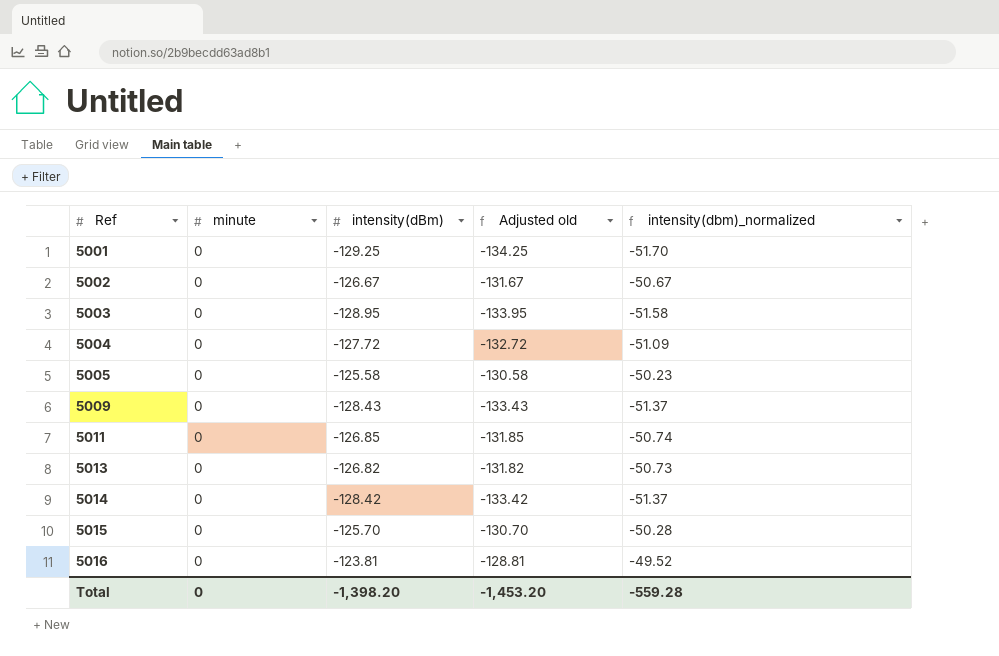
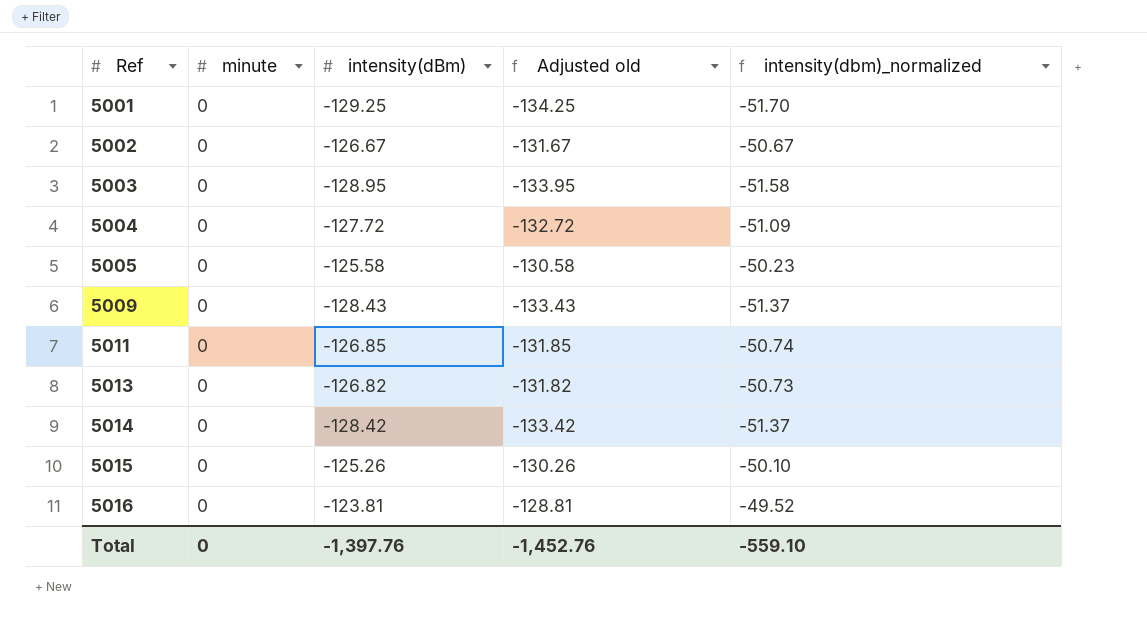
5015 | intensity(dBm): -125.70 -> -125.26
5015 | Adjusted old: -130.70 -> -130.26
5015 | intensity(dbm)_normalized: -50.28 -> -50.10
Total | intensity(dBm): -1,398.20 -> -1,397.76
Total | Adjusted old: -1,453.20 -> -1,452.76
Total | intensity(dbm)_normalized: -559.28 -> -559.10

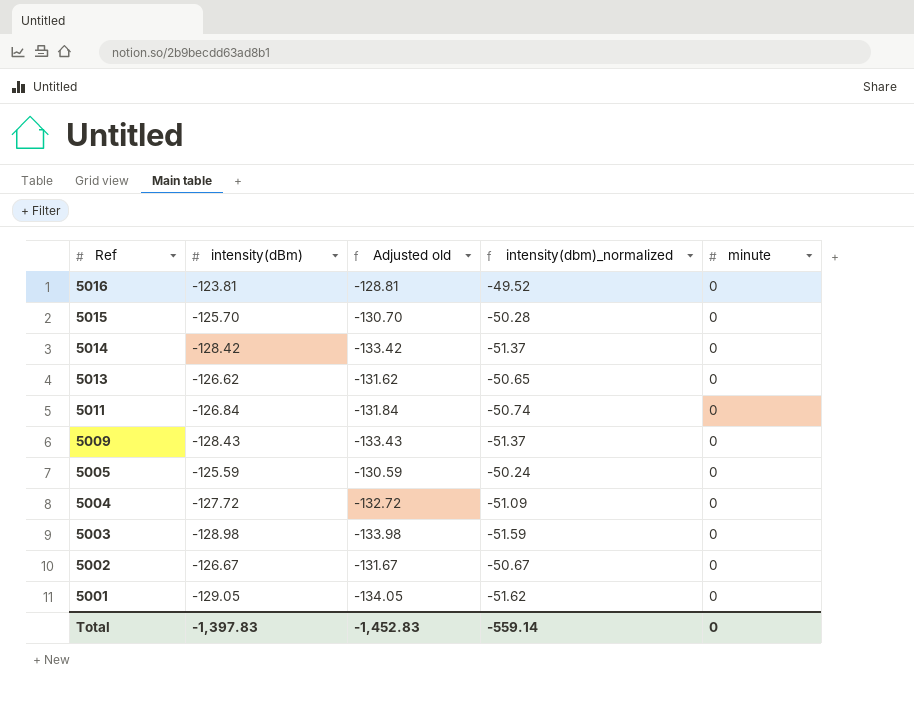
row order: Ref ascending -> Ref descending
column minute | position: 2 -> 5
5015 | intensity(dBm): -125.26 -> -125.70
5015 | Adjusted old: -130.26 -> -130.70
5015 | intensity(dbm)_normalized: -50.10 -> -50.28
5013 | intensity(dBm): -126.82 -> -126.62
5013 | Adjusted old: -131.82 -> -131.62
5013 | intensity(dbm)_normalized: -50.73 -> -50.65
5011 | intensity(dBm): -126.85 -> -126.84
5011 | Adjusted old: -131.85 -> -131.84
5005 | intensity(dBm): -125.58 -> -125.59
5005 | Adjusted old: -130.58 -> -130.59
5005 | intensity(dbm)_normalized: -50.23 -> -50.24
5003 | intensity(dBm): -128.95 -> -128.98
5003 | Adjusted old: -133.95 -> -133.98
5003 | intensity(dbm)_normalized: -51.58 -> -51.59
5001 | intensity(dBm): -129.25 -> -129.05
5001 | Adjusted old: -134.25 -> -134.05
5001 | intensity(dbm)_normalized: -51.70 -> -51.62
Total | intensity(dBm): -1,397.76 -> -1,397.83
Total | Adjusted old: -1,452.76 -> -1,452.83
Total | intensity(dbm)_normalized: -559.10 -> -559.14

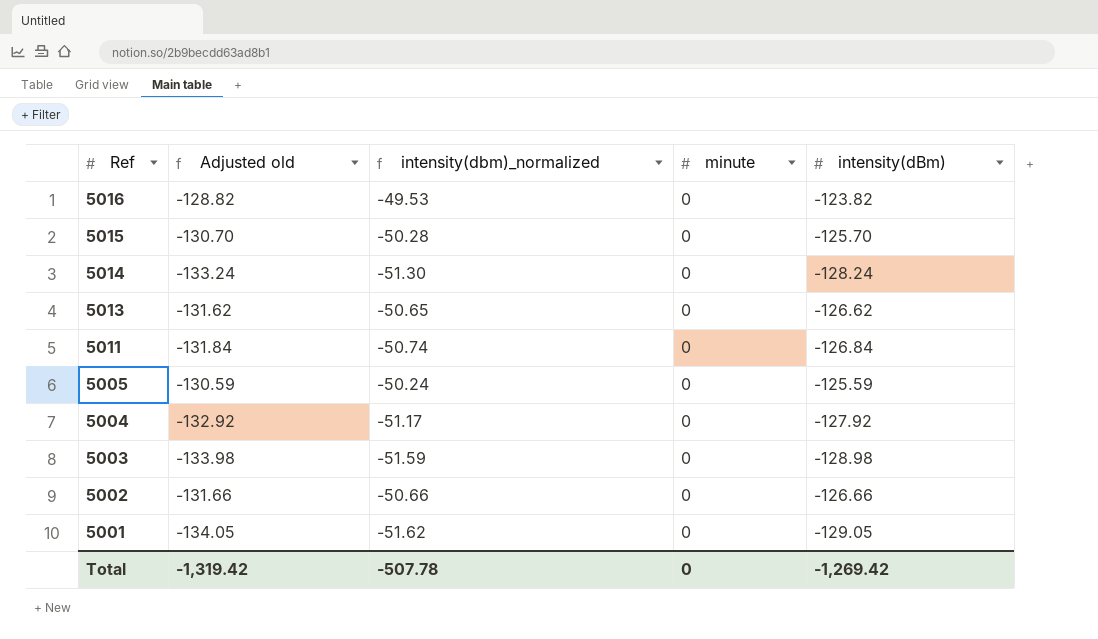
column intensity(dBm) | position: 2 -> 5
row 5009: -128.43 | -133.43 | -51.37 | 0 -> none
5016 | Adjusted old: -128.81 -> -128.82
5016 | intensity(dbm)_normalized: -49.52 -> -49.53
5016 | intensity(dBm): -123.81 -> -123.82
5014 | Adjusted old: -133.42 -> -133.24
5014 | intensity(dbm)_normalized: -51.37 -> -51.30
5014 | intensity(dBm): -128.42 -> -128.24
5004 | Adjusted old: -132.72 -> -132.92
5004 | intensity(dbm)_normalized: -51.09 -> -51.17
5004 | intensity(dBm): -127.72 -> -127.92
5002 | Adjusted old: -131.67 -> -131.66
5002 | intensity(dbm)_normalized: -50.67 -> -50.66
5002 | intensity(dBm): -126.67 -> -126.66
Total | Adjusted old: -1,452.83 -> -1,319.42
Total | intensity(dbm)_normalized: -559.14 -> -507.78
Total | intensity(dBm): -1,397.83 -> -1,269.42

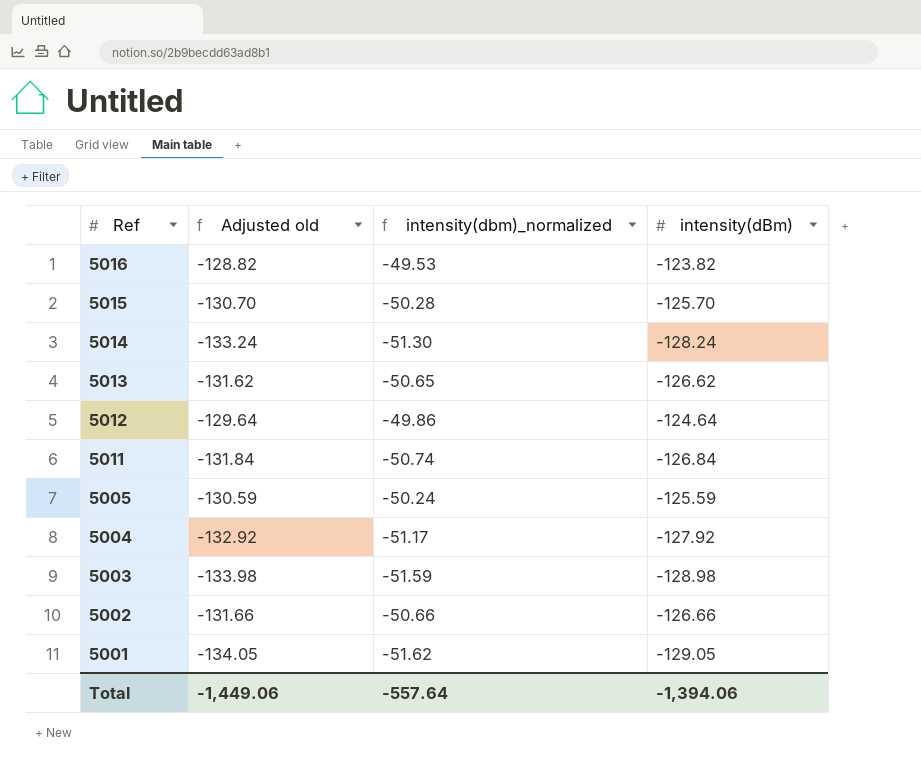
column minute | position: 4 -> none
row 5012: none -> -129.64 | -49.86 | -124.64
Total | Adjusted old: -1,319.42 -> -1,449.06
Total | intensity(dbm)_normalized: -507.78 -> -557.64
Total | intensity(dBm): -1,269.42 -> -1,394.06

